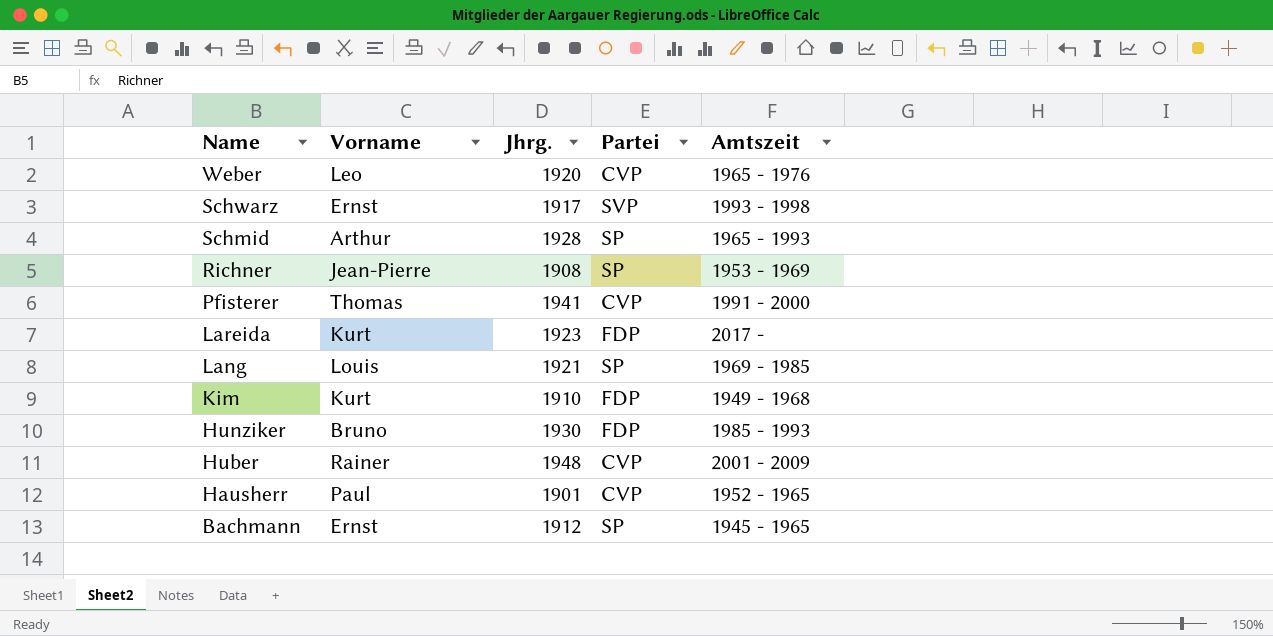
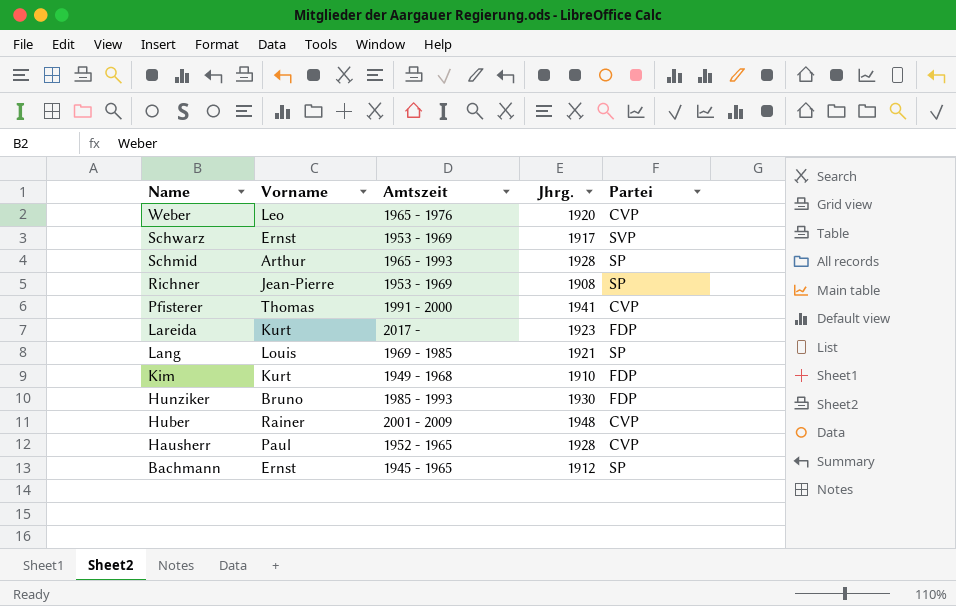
column Amtszeit | position: 5 -> 3
Schwarz | Amtszeit: 1993 - 1998 -> 1953 - 1969
Hausherr | Jhrg.: 1901 -> 1928

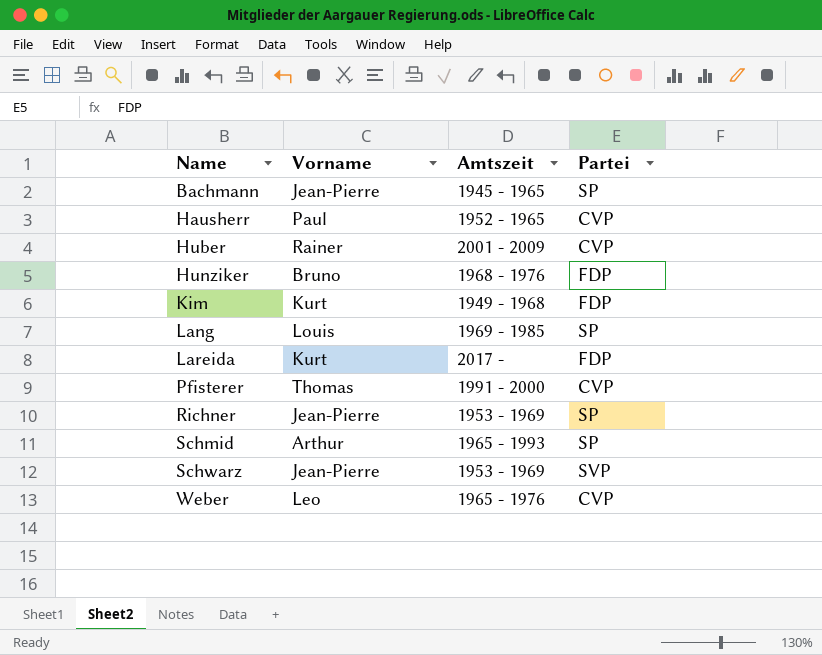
row order: Name descending -> Name ascending
column Jhrg. | position: 4 -> none
Bachmann | Vorname: Ernst -> Jean-Pierre
Hunziker | Amtszeit: 1985 - 1993 -> 1968 - 1976
Schwarz | Vorname: Ernst -> Jean-Pierre

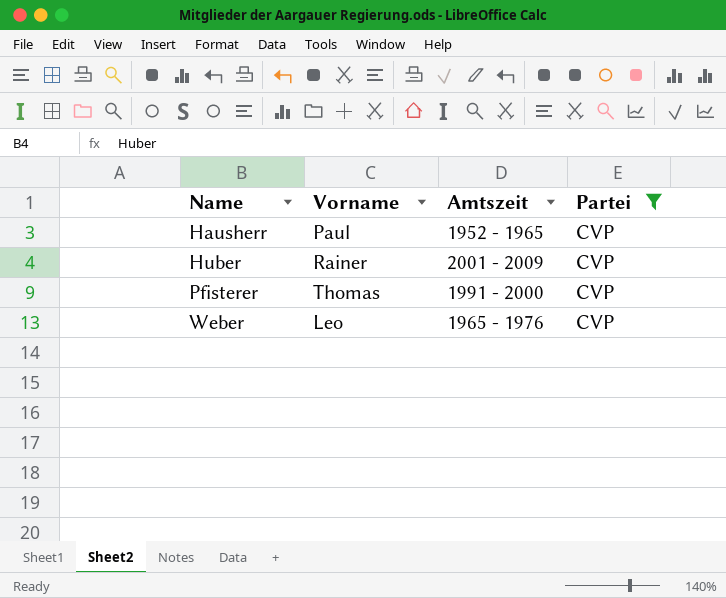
filter: none -> Partei = CVP

